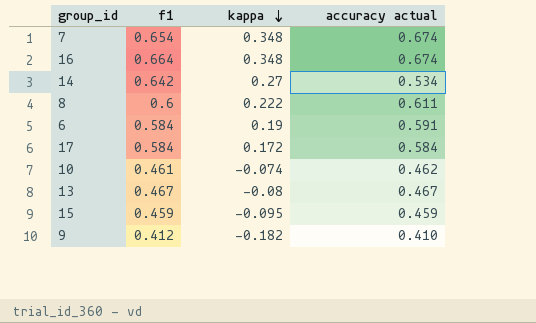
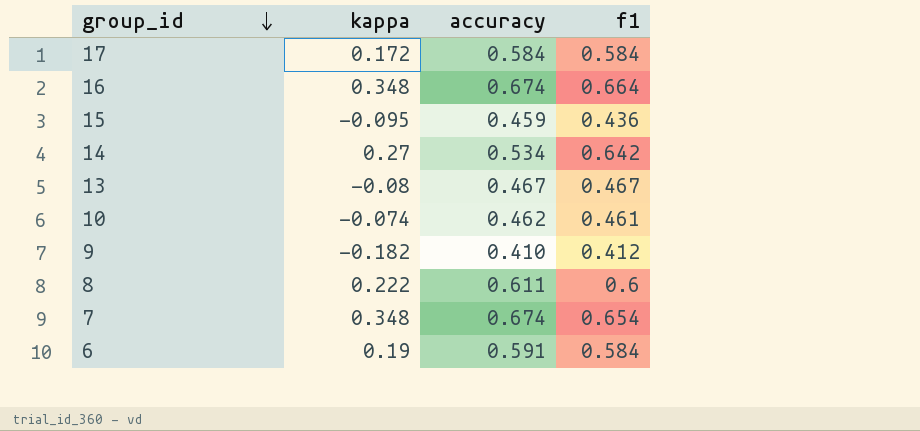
row order: kappa descending -> group_id descending
column name: accuracy actual -> accuracy
column f1 | position: 2 -> 4
15 | f1: 0.459 -> 0.436

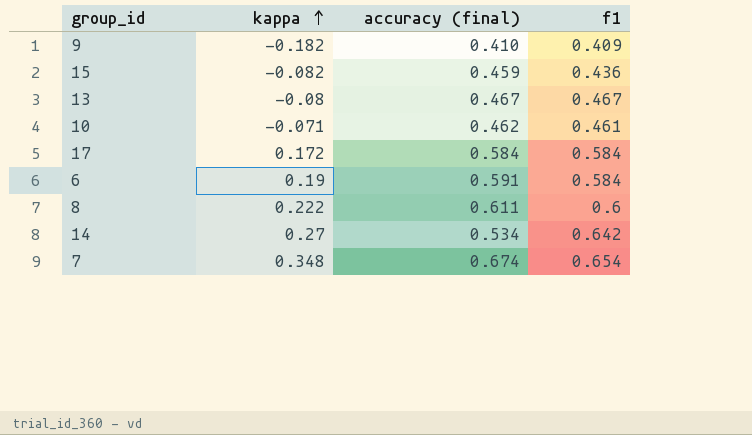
row order: group_id descending -> kappa ascending
column name: accuracy -> accuracy (final)
row 16: 0.348 | 0.674 | 0.664 -> none
9 | f1: 0.412 -> 0.409
15 | kappa: -0.095 -> -0.082
10 | kappa: -0.074 -> -0.071

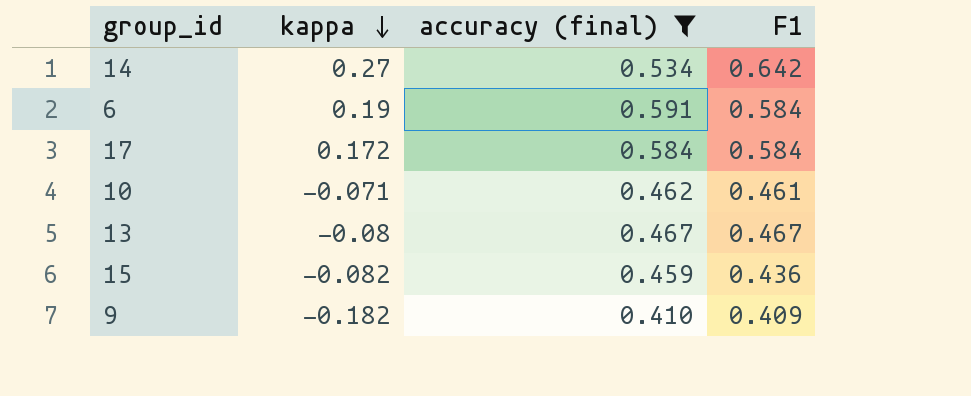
filter: none -> accuracy (final) <= 0.591
row order: kappa ascending -> kappa descending
column name: f1 -> F1

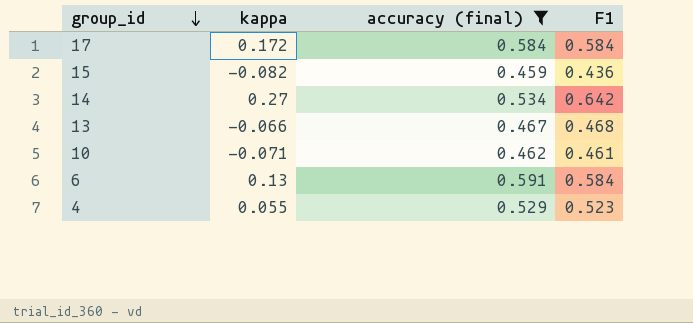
row order: kappa descending -> group_id descending
row 9: -0.182 | 0.410 | 0.409 -> none
13 | kappa: -0.08 -> -0.066
13 | F1: 0.467 -> 0.468
6 | kappa: 0.19 -> 0.13
row 4: none -> 0.055 | 0.529 | 0.523

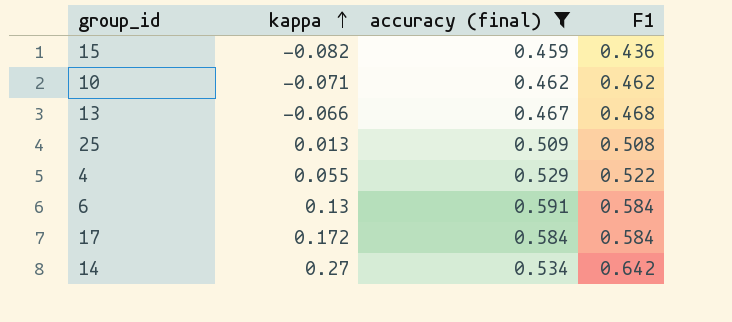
row order: group_id descending -> kappa ascending
10 | F1: 0.461 -> 0.462
row 25: none -> 0.013 | 0.509 | 0.508
4 | F1: 0.523 -> 0.522

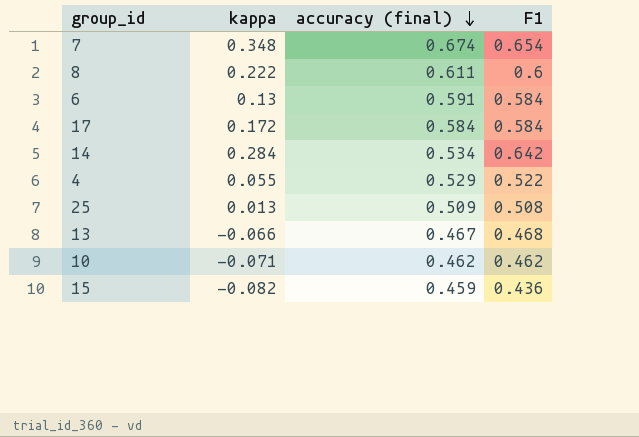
filter: accuracy (final) <= 0.591 -> none
row order: kappa ascending -> accuracy (final) descending
14 | kappa: 0.27 -> 0.284

